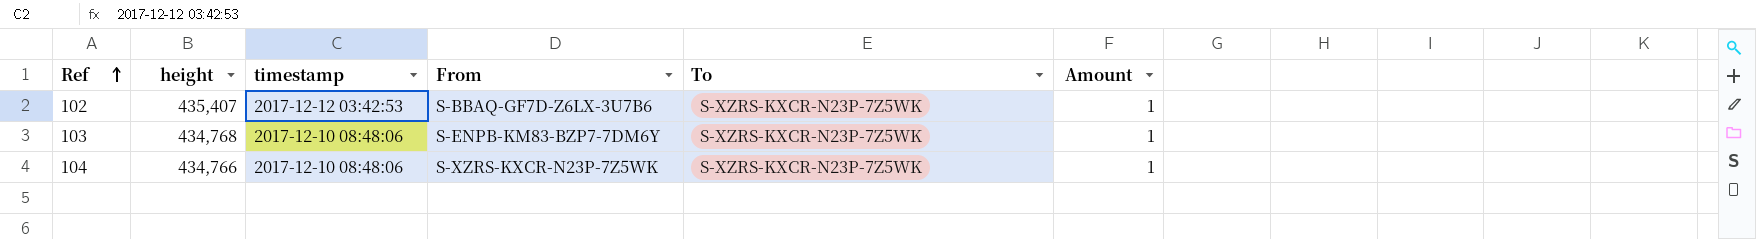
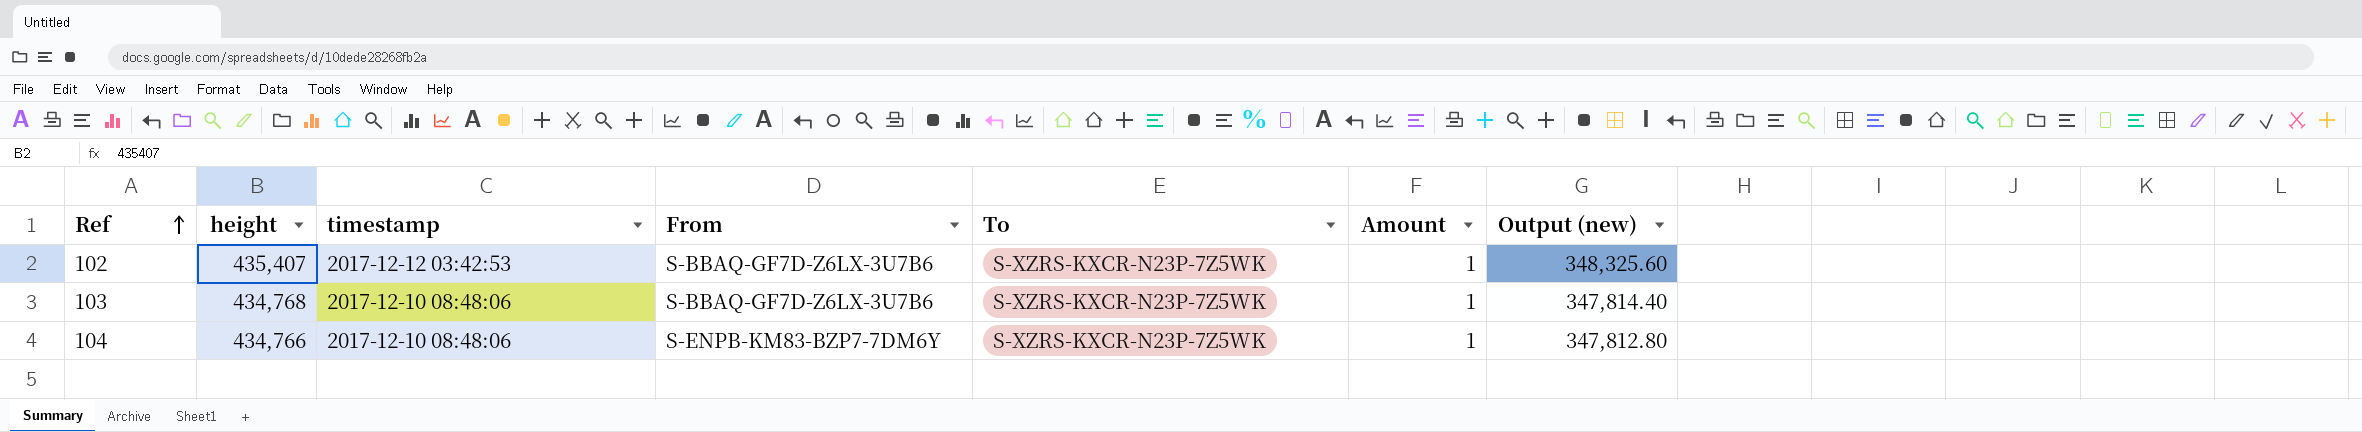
column Output (new) | formula: none -> [height] * 0.8
103 | From: S-ENPB-KM83-BZP7-7DM6Y -> S-BBAQ-GF7D-Z6LX-3U7B6
104 | From: S-XZRS-KXCR-N23P-7Z5WK -> S-ENPB-KM83-BZP7-7DM6Y

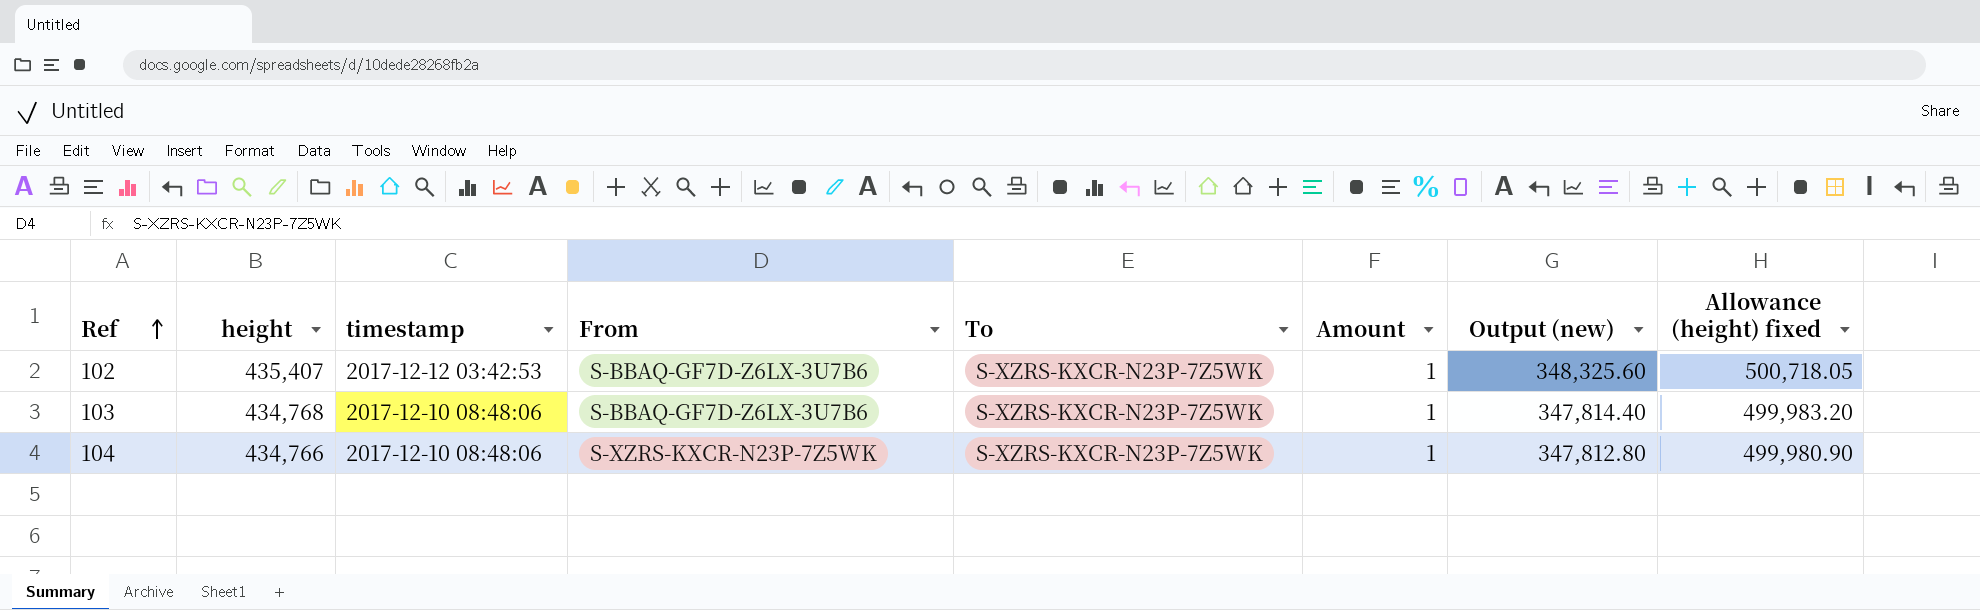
column Allowance (height) fixed | formula: none -> [height] * 1.15
104 | From: S-ENPB-KM83-BZP7-7DM6Y -> S-XZRS-KXCR-N23P-7Z5WK

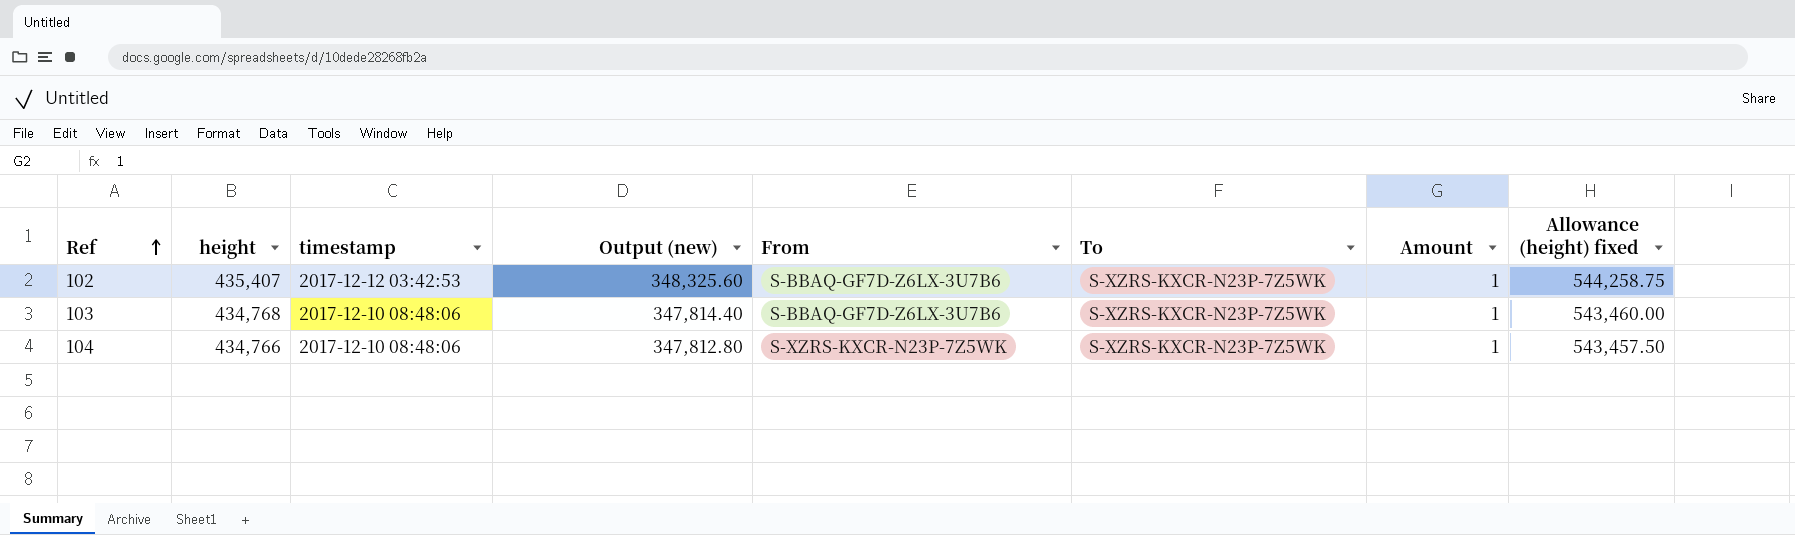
column Output (new) | position: 7 -> 4
column Allowance (height) fixed | formula: [height] * 1.15 -> [height] * 1.25

